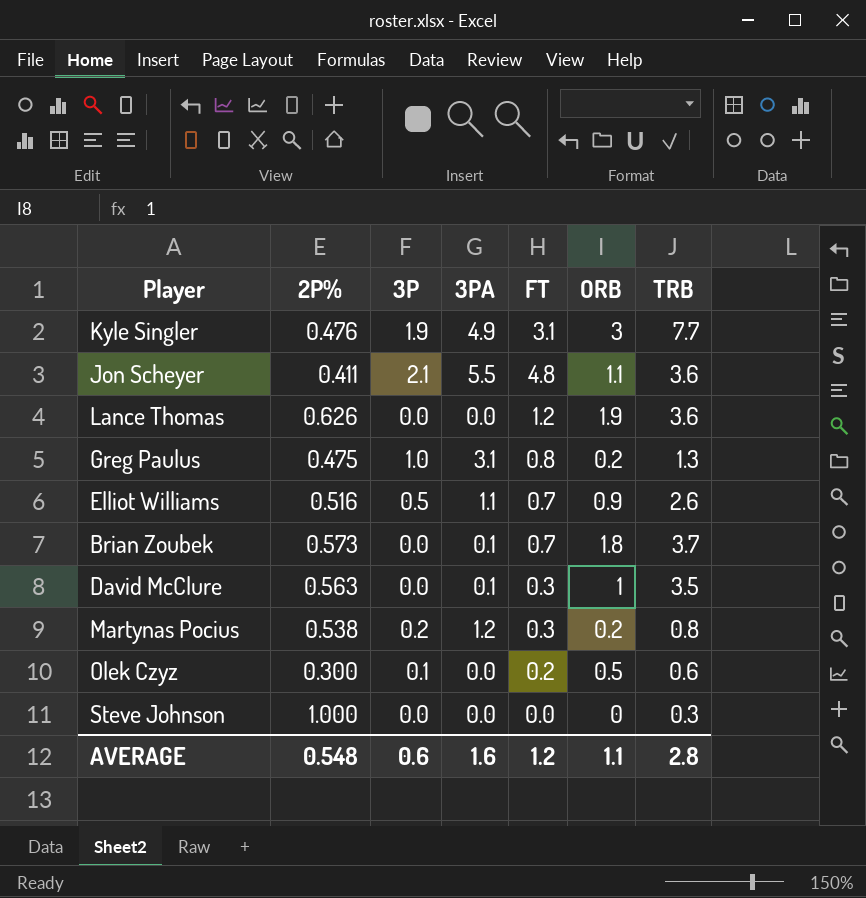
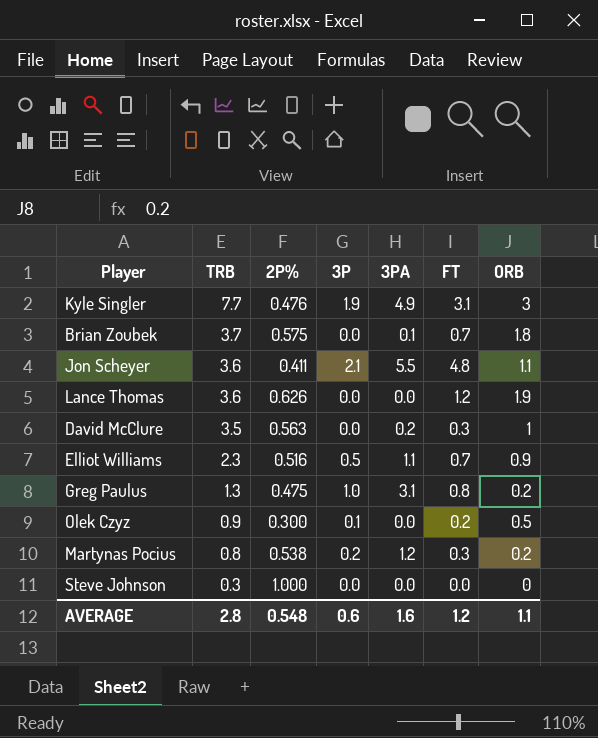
row order: none -> TRB descending
column TRB | position: 7 -> 2
Brian Zoubek | 2P%: 0.573 -> 0.575
David McClure | 3PA: 0.1 -> 0.2
Elliot Williams | TRB: 2.6 -> 2.3
Olek Czyz | TRB: 0.6 -> 0.9

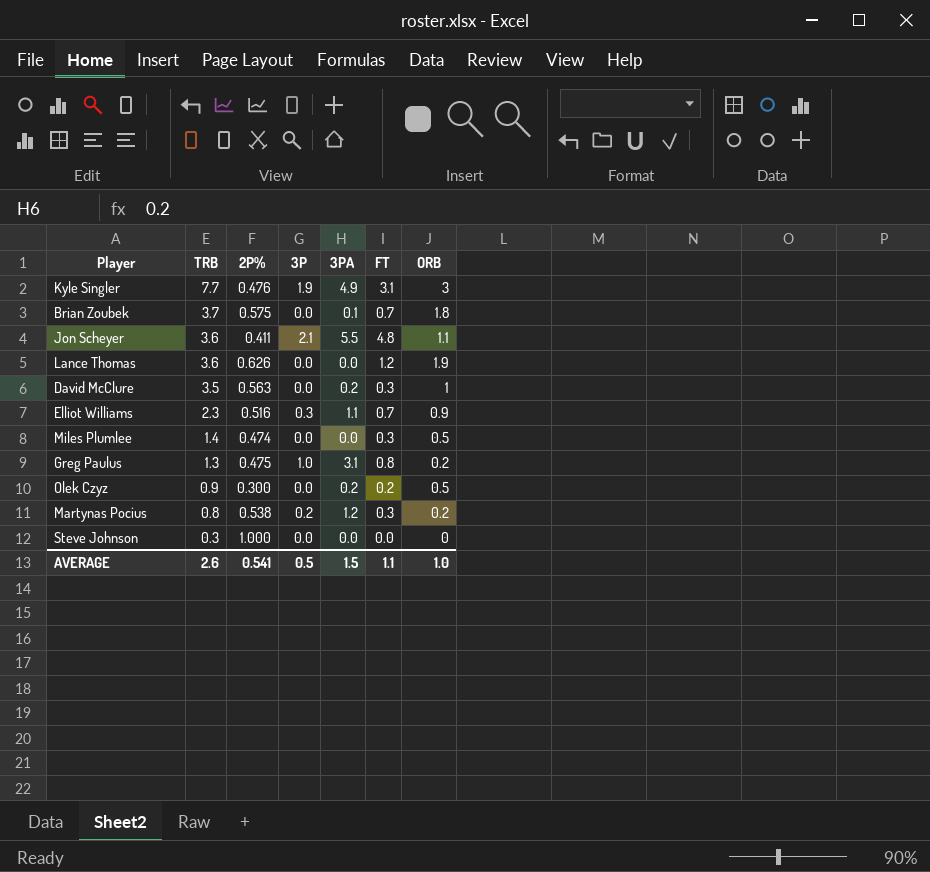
Elliot Williams | 3P: 0.5 -> 0.3
row Miles Plumlee: none -> 1.4 | 0.474 | 0.0 | 0.0 | 0.3 | 0.5
Olek Czyz | 3P: 0.1 -> 0.0
Olek Czyz | 3PA: 0.0 -> 0.2
AVERAGE | TRB: 2.8 -> 2.6
AVERAGE | 2P%: 0.548 -> 0.541
AVERAGE | 3P: 0.6 -> 0.5
AVERAGE | 3PA: 1.6 -> 1.5
AVERAGE | FT: 1.2 -> 1.1
AVERAGE | ORB: 1.1 -> 1.0

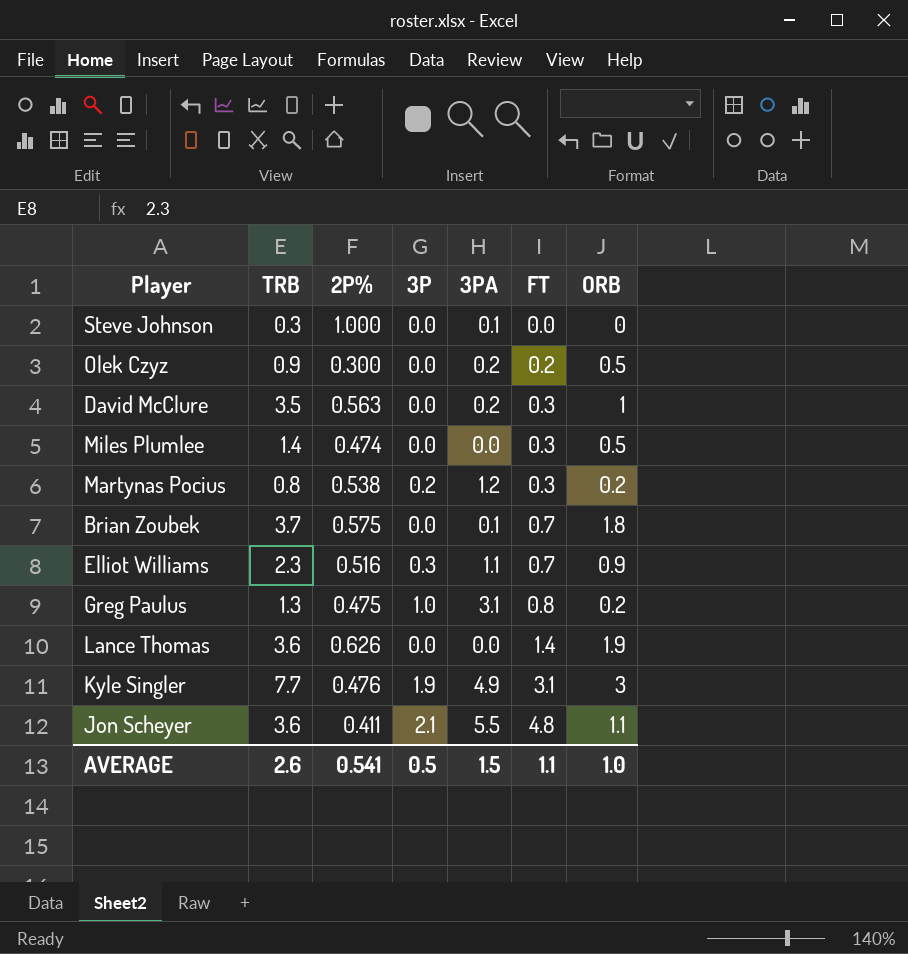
row order: TRB descending -> FT ascending
Steve Johnson | 3PA: 0.0 -> 0.1
Lance Thomas | FT: 1.2 -> 1.4

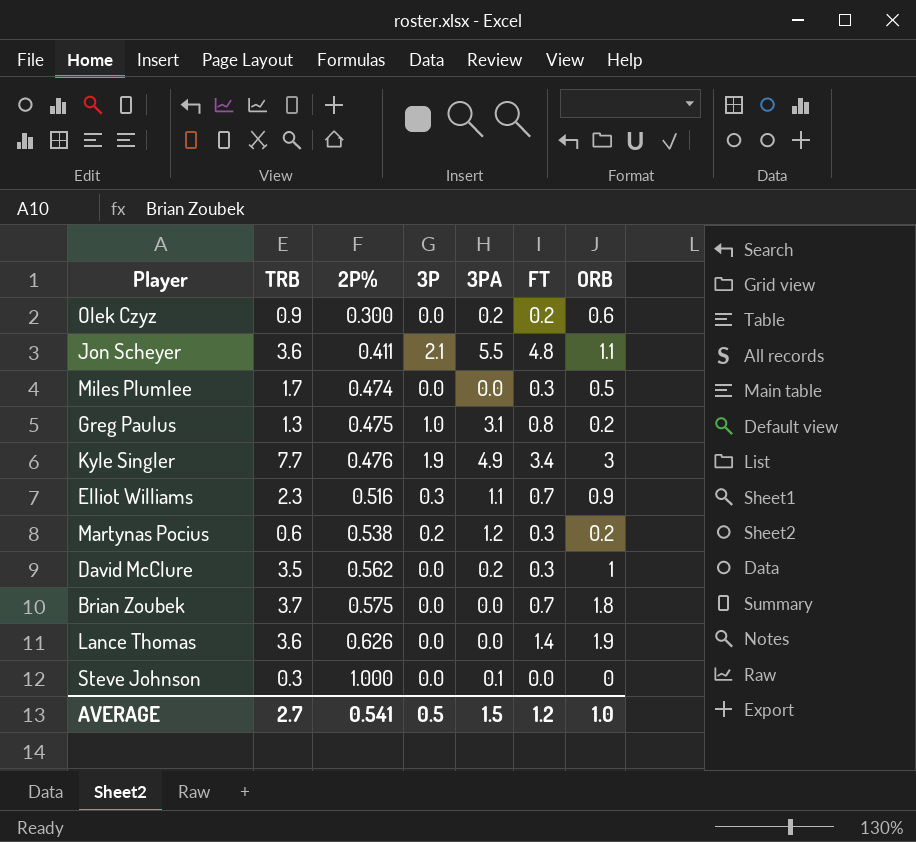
row order: FT ascending -> 2P% ascending
Olek Czyz | ORB: 0.5 -> 0.6
Miles Plumlee | TRB: 1.4 -> 1.7
Kyle Singler | FT: 3.1 -> 3.4
Martynas Pocius | TRB: 0.8 -> 0.6
David McClure | 2P%: 0.563 -> 0.562
Brian Zoubek | 3PA: 0.1 -> 0.0
AVERAGE | TRB: 2.6 -> 2.7
AVERAGE | FT: 1.1 -> 1.2

